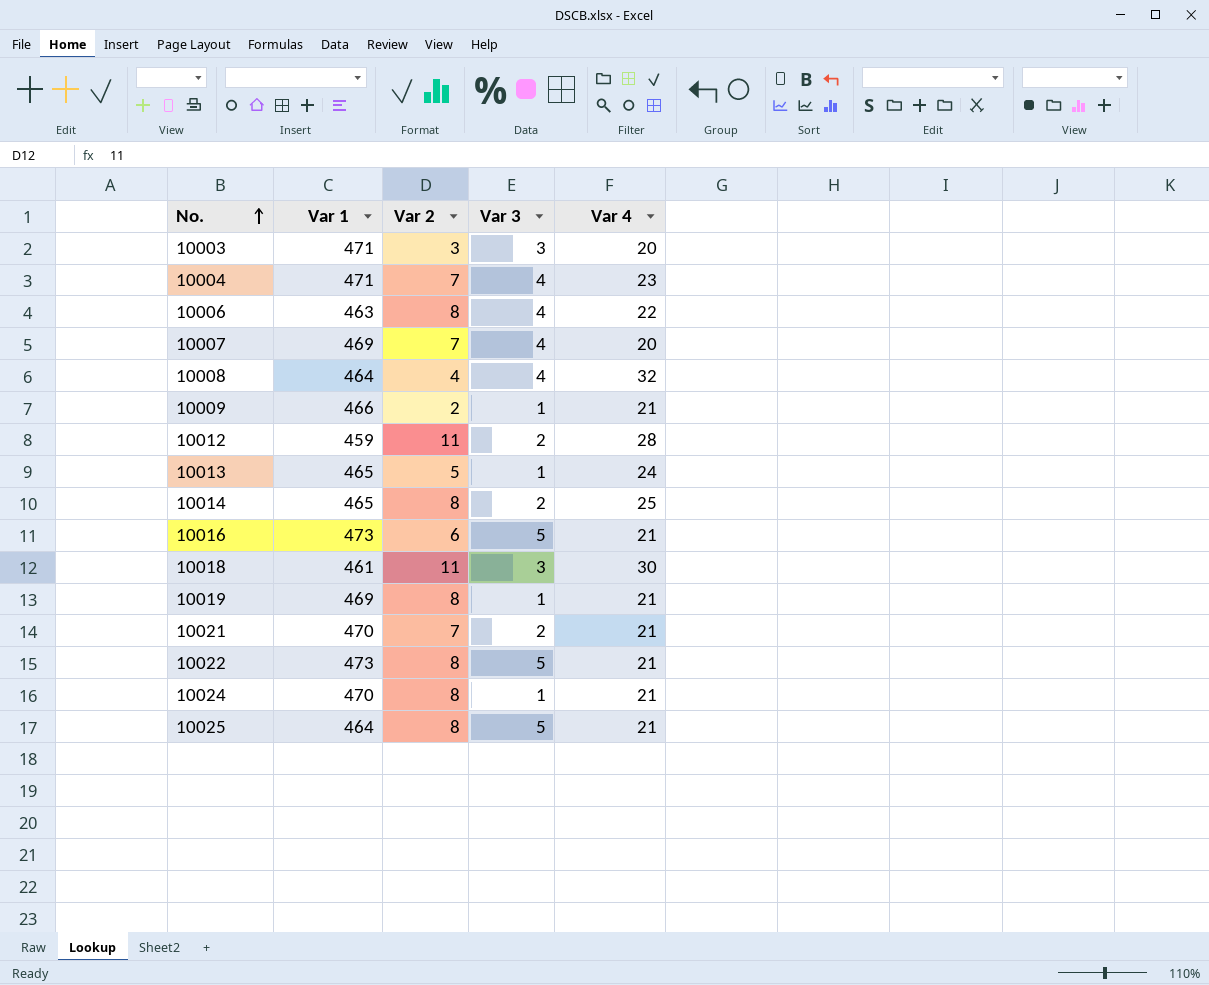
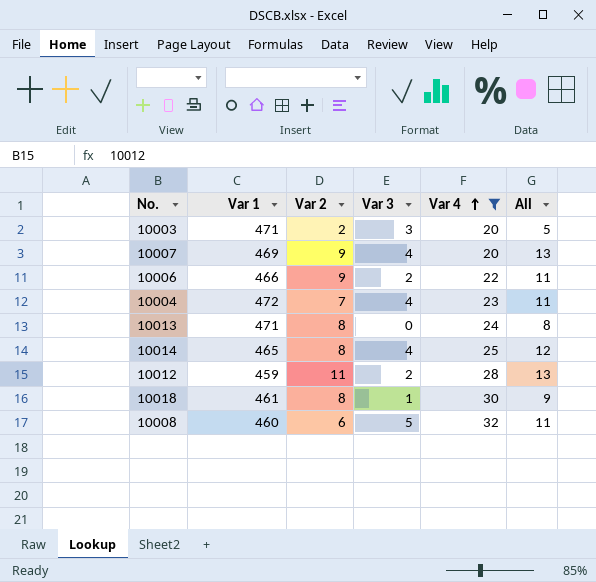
filter: none -> Var 4 != 21
row order: No. ascending -> Var 4 ascending
column All | formula: none -> [Var 2] + [Var 3]
10003 | Var 2: 3 -> 2
10007 | Var 2: 7 -> 9
10006 | Var 1: 463 -> 466
10006 | Var 2: 8 -> 9
10006 | Var 3: 4 -> 2
10004 | Var 1: 471 -> 472
10013 | Var 1: 465 -> 471
10013 | Var 2: 5 -> 8
10013 | Var 3: 1 -> 0
10014 | Var 3: 2 -> 4
10018 | Var 2: 11 -> 8
10018 | Var 3: 3 -> 1
10008 | Var 1: 464 -> 460
10008 | Var 2: 4 -> 6
10008 | Var 3: 4 -> 5

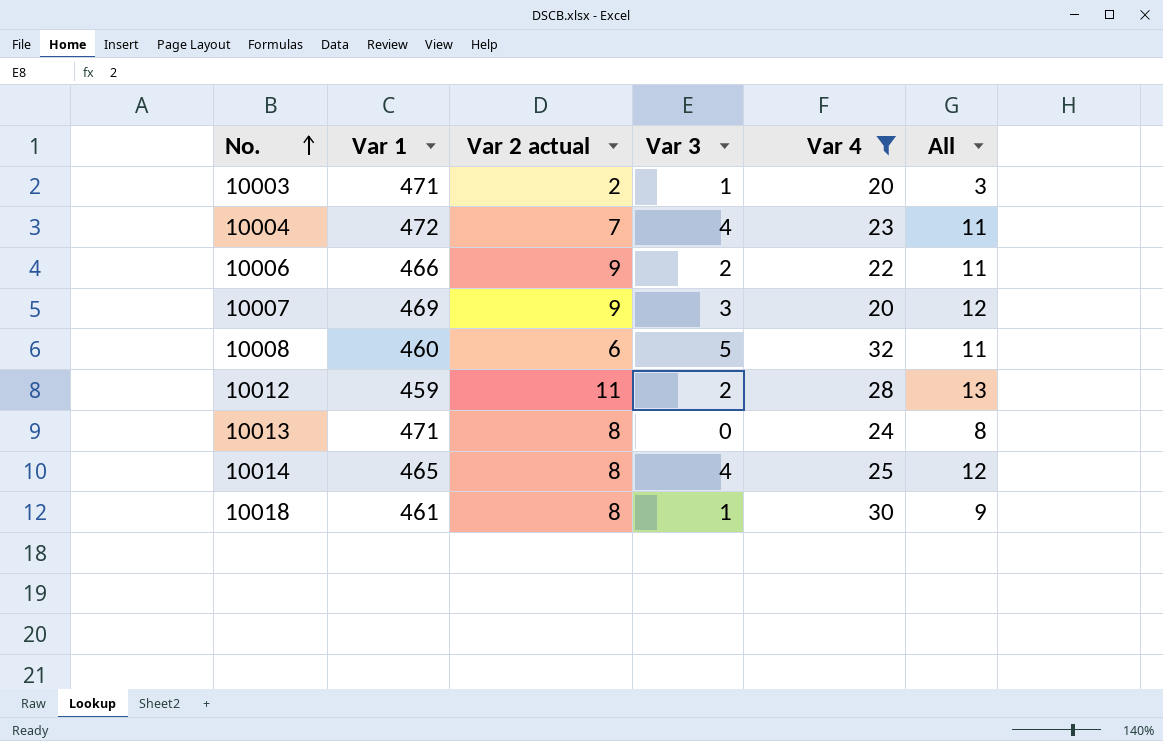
row order: Var 4 ascending -> No. ascending
column name: Var 2 -> Var 2 actual
10003 | Var 3: 3 -> 1
10003 | All: 5 -> 3
10007 | Var 3: 4 -> 3
10007 | All: 13 -> 12

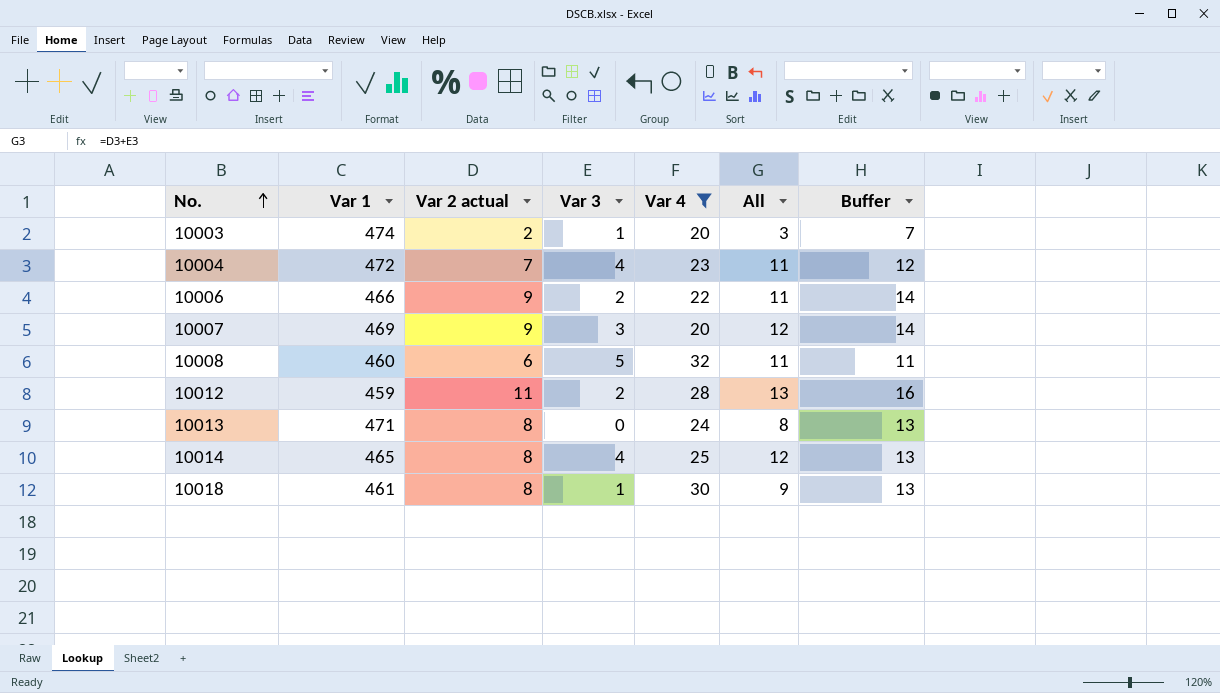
column Buffer | formula: none -> [Var 2 actual] + 5
10003 | Var 1: 471 -> 474

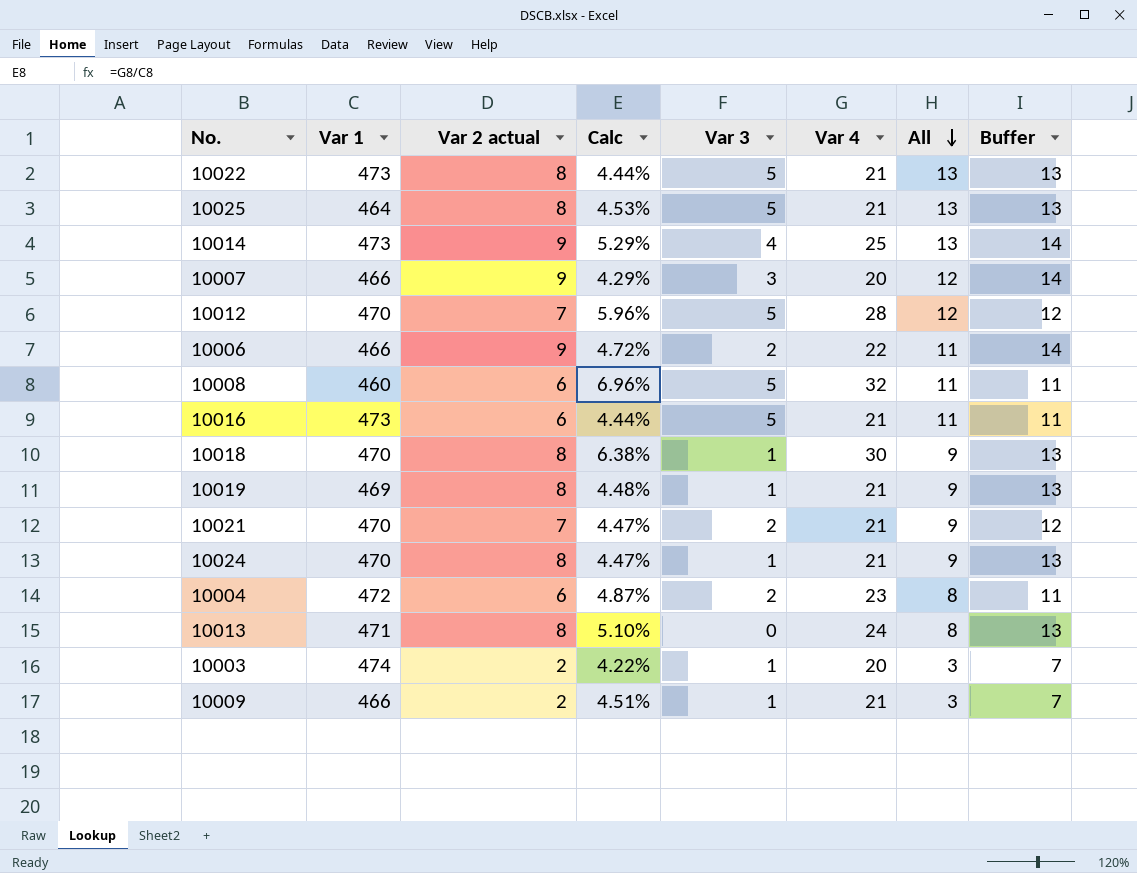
filter: Var 4 != 21 -> none
row order: No. ascending -> All descending
column Calc | formula: none -> [Var 4] / [Var 1]
10014 | Var 1: 465 -> 473
10014 | Var 2 actual: 8 -> 9
10014 | All: 12 -> 13
10014 | Buffer: 13 -> 14
10007 | Var 1: 469 -> 466
10012 | Var 1: 459 -> 470
10012 | Var 2 actual: 11 -> 7
10012 | Var 3: 2 -> 5
10012 | All: 13 -> 12
10012 | Buffer: 16 -> 12
10018 | Var 1: 461 -> 470
10004 | Var 2 actual: 7 -> 6
10004 | Var 3: 4 -> 2
10004 | All: 11 -> 8
10004 | Buffer: 12 -> 11

